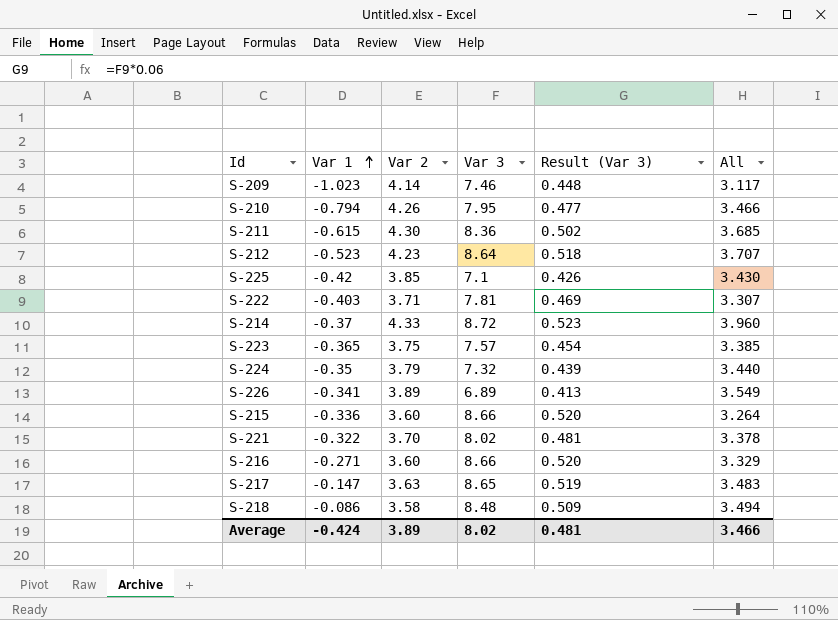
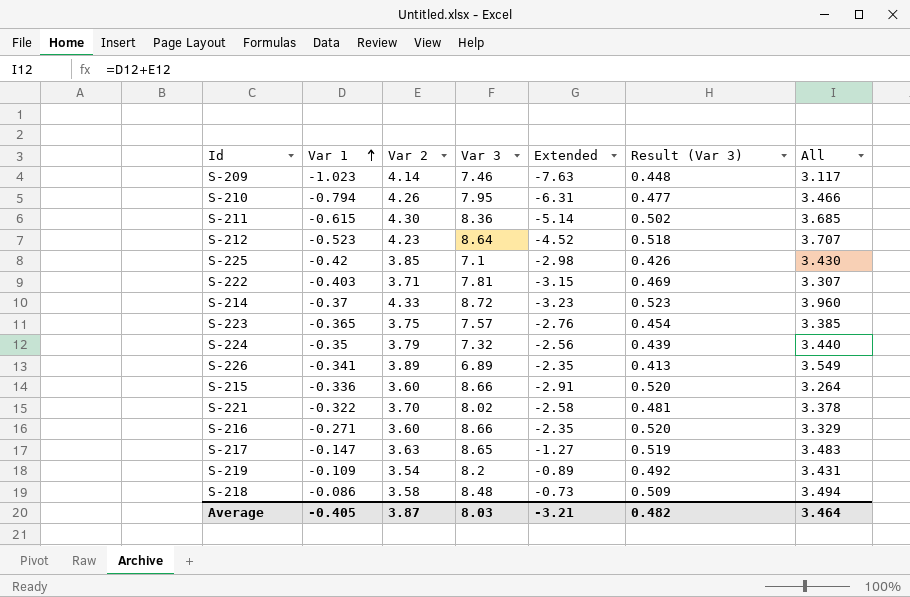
column Extended | formula: none -> [Var 1] * [Var 3]
row S-219: none -> -0.109 | 3.54 | 8.2 | -0.89 | 0.492 | 3.431
Average | Var 1: -0.424 -> -0.405
Average | Var 2: 3.89 -> 3.87
Average | Var 3: 8.02 -> 8.03
Average | Result (Var 3): 0.481 -> 0.482
Average | All: 3.466 -> 3.464

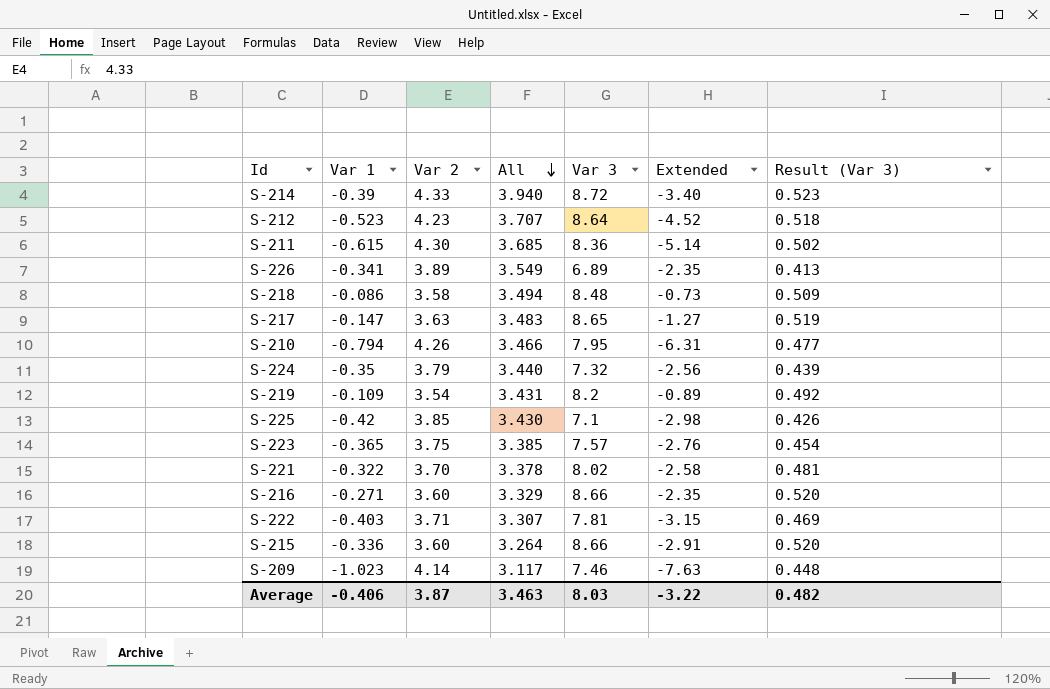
row order: Var 1 ascending -> All descending
column All | position: 7 -> 4
S-214 | Var 1: -0.37 -> -0.39
S-214 | All: 3.960 -> 3.940
S-214 | Extended: -3.23 -> -3.40
Average | Var 1: -0.405 -> -0.406
Average | All: 3.464 -> 3.463
Average | Extended: -3.21 -> -3.22

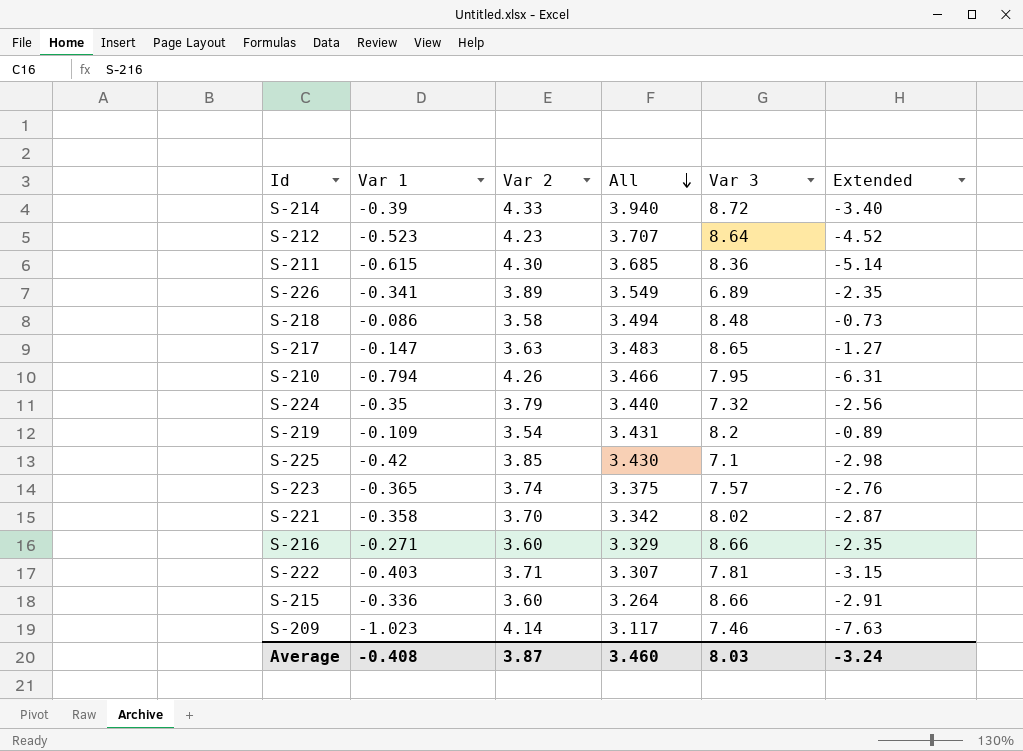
column Result (Var 3) | formula: [Var 3] * 0.06 -> none
S-223 | Var 2: 3.75 -> 3.74
S-223 | All: 3.385 -> 3.375
S-221 | Var 1: -0.322 -> -0.358
S-221 | All: 3.378 -> 3.342
S-221 | Extended: -2.58 -> -2.87
Average | Var 1: -0.406 -> -0.408
Average | All: 3.463 -> 3.460
Average | Extended: -3.22 -> -3.24

